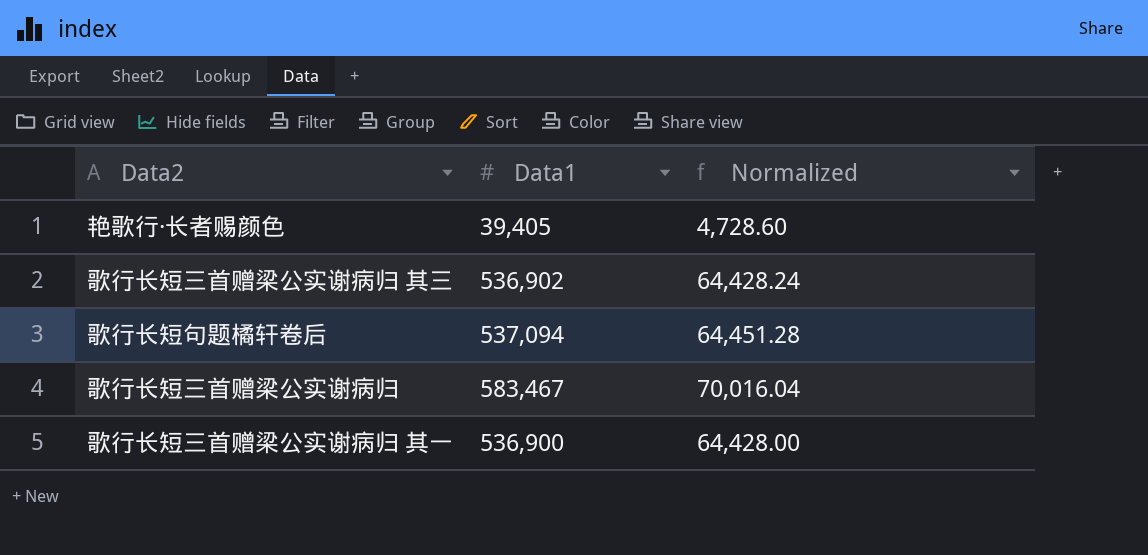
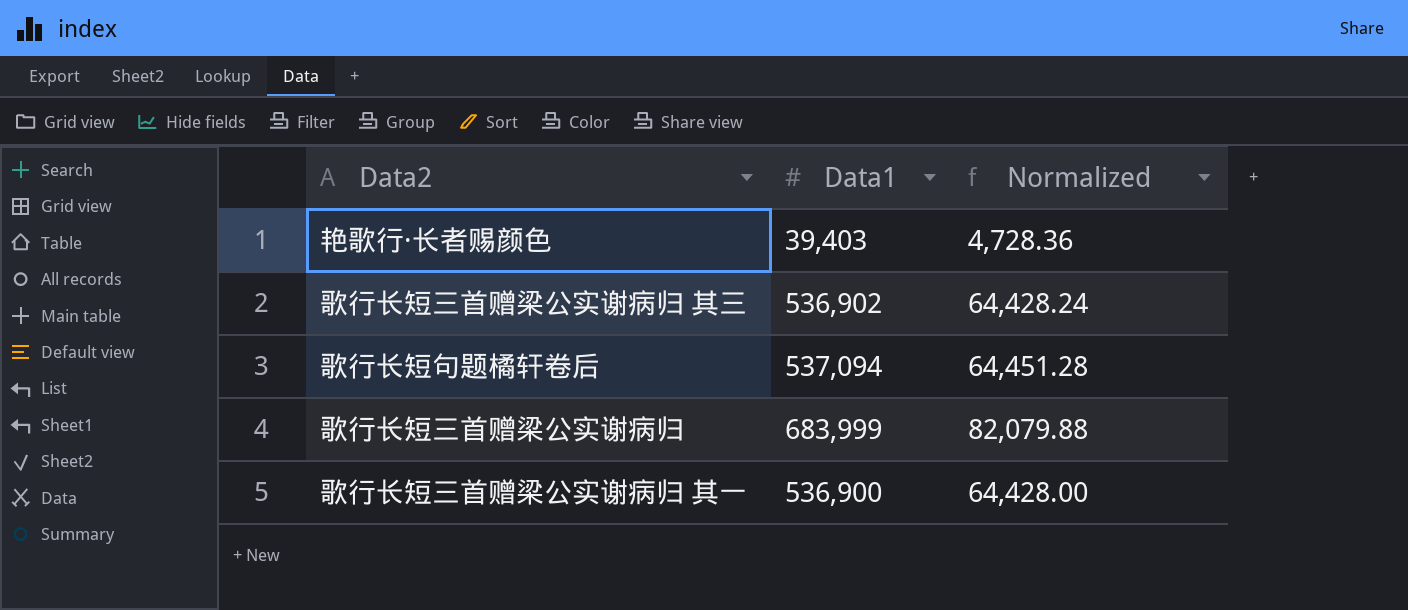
艳歌行·长者赐颜色 | Data1: 39,405 -> 39,403
艳歌行·长者赐颜色 | Normalized: 4,728.60 -> 4,728.36
歌行长短三首赠梁公实谢病归 | Data1: 583,467 -> 683,999
歌行长短三首赠梁公实谢病归 | Normalized: 70,016.04 -> 82,079.88

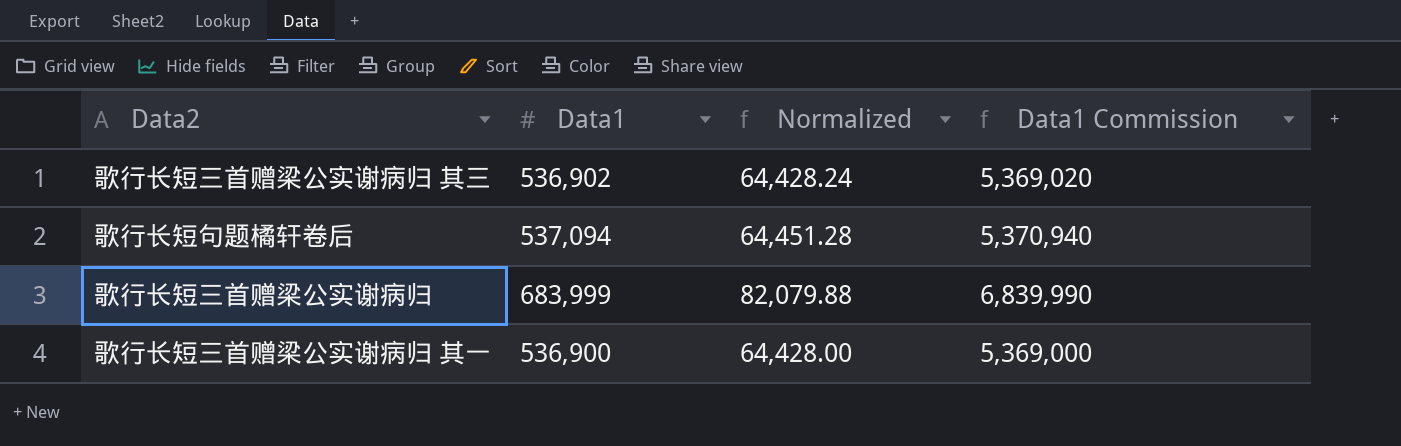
column Data1 Commission | formula: none -> [Data1] * 10
row 艳歌行·长者赐颜色: 39,403 | 4,728.36 -> none

